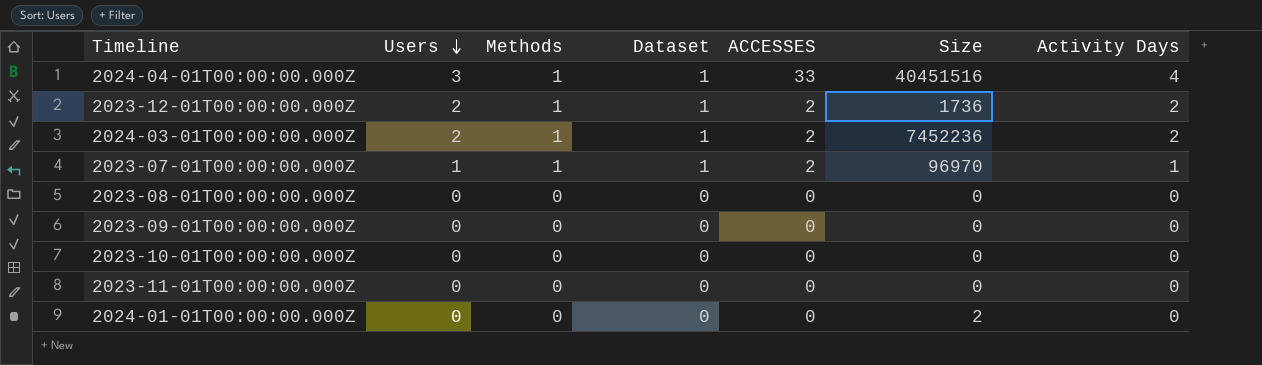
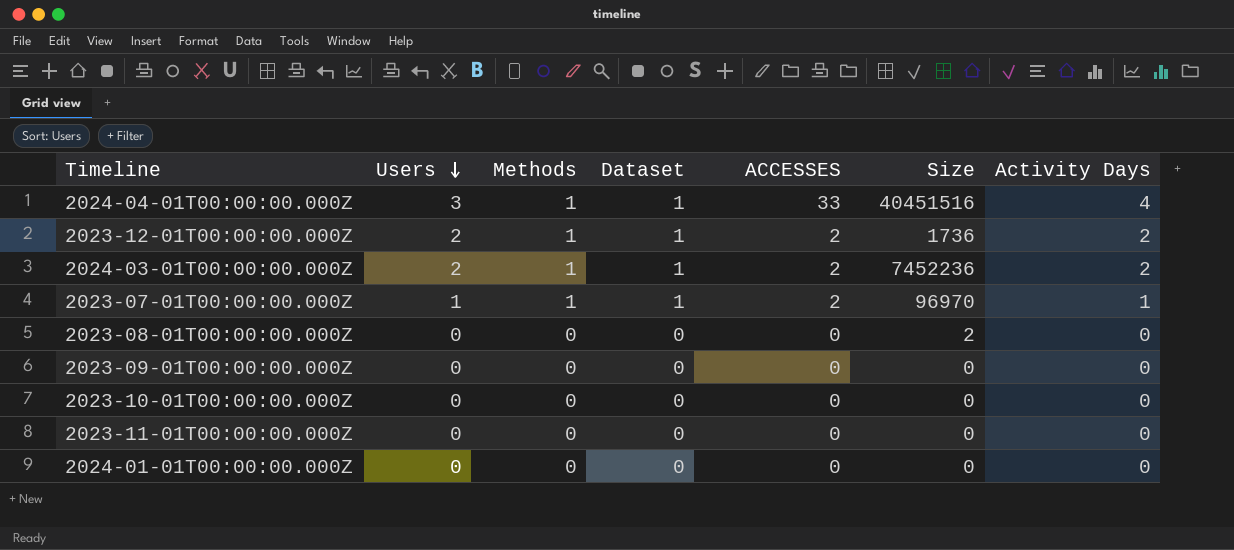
2023-08-01T00:00:00.000Z | Size: 0 -> 2
2024-01-01T00:00:00.000Z | Size: 2 -> 0

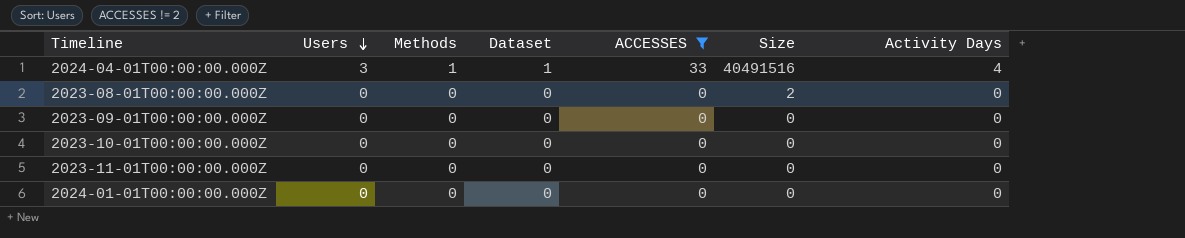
filter: none -> ACCESSES != 2
2024-04-01T00:00:00.000Z | Size: 40451516 -> 40491516

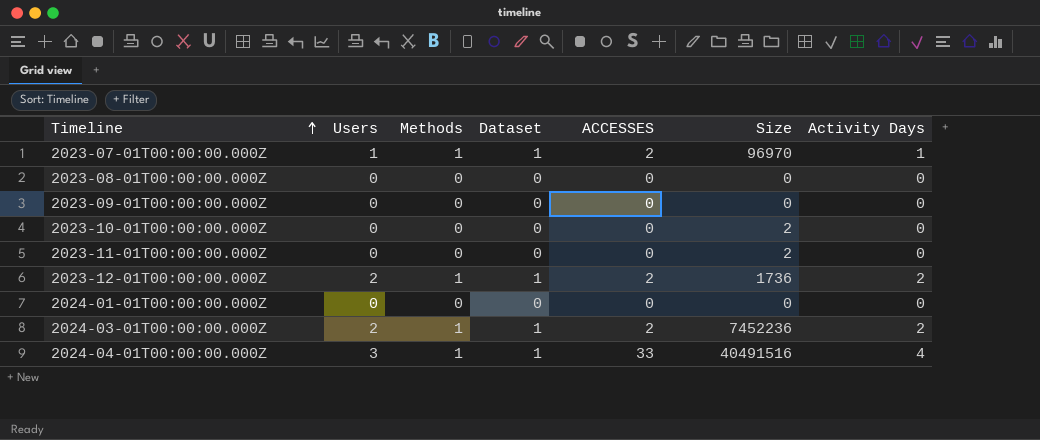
filter: ACCESSES != 2 -> none
row order: Users descending -> Timeline ascending
2023-08-01T00:00:00.000Z | Size: 2 -> 0
2023-10-01T00:00:00.000Z | Size: 0 -> 2
2023-11-01T00:00:00.000Z | Size: 0 -> 2

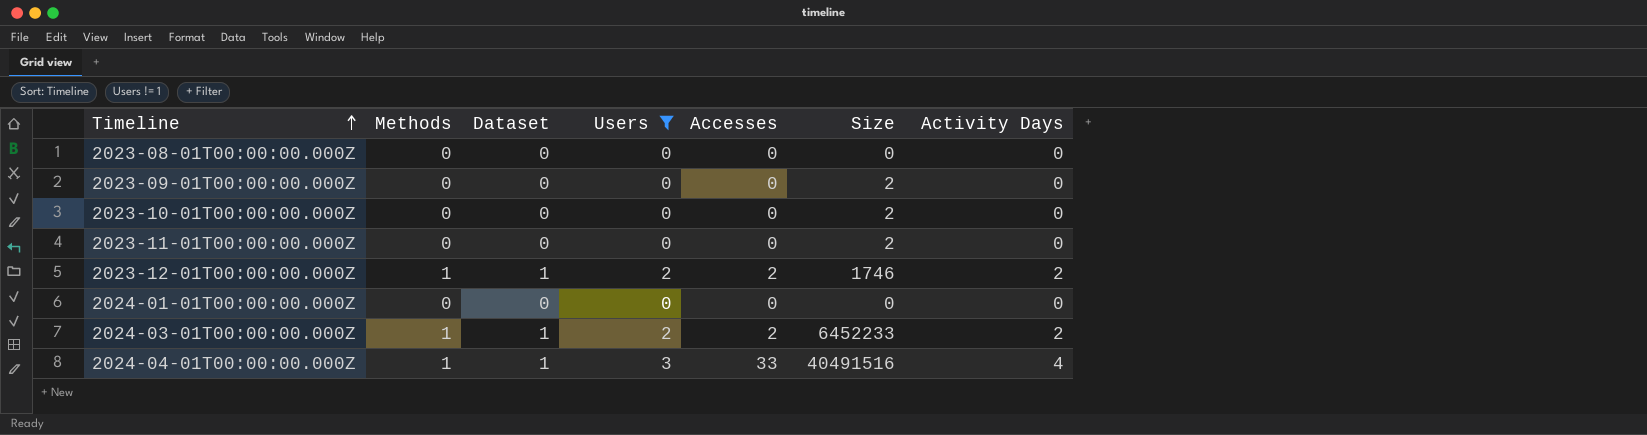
filter: none -> Users != 1
column Users | position: 2 -> 4
column name: ACCESSES -> Accesses
2023-09-01T00:00:00.000Z | Size: 0 -> 2
2023-12-01T00:00:00.000Z | Size: 1736 -> 1746
2024-03-01T00:00:00.000Z | Size: 7452236 -> 6452233

